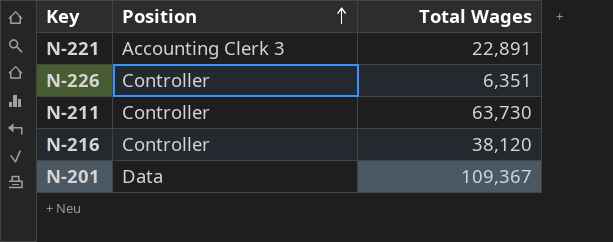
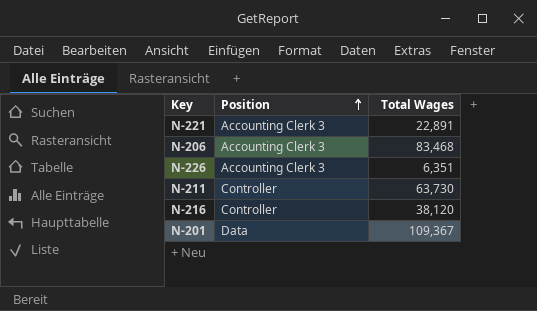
row N-206: none -> Accounting Clerk 3 | 83,468
N-226 | Position: Controller -> Accounting Clerk 3

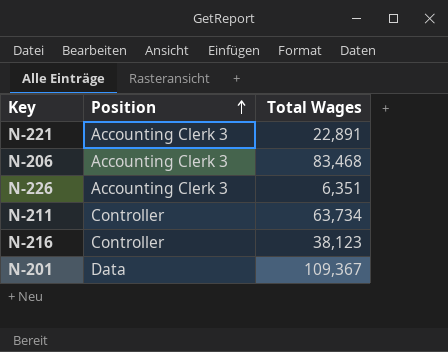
N-211 | Total Wages: 63,730 -> 63,734
N-216 | Total Wages: 38,120 -> 38,123

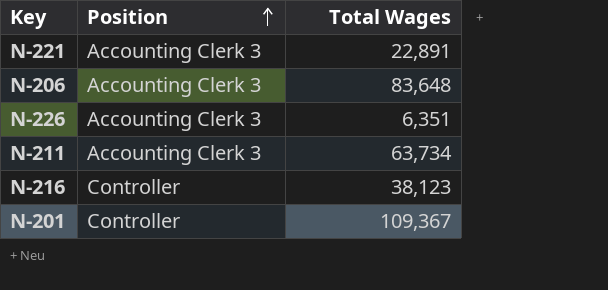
N-206 | Total Wages: 83,468 -> 83,648
N-211 | Position: Controller -> Accounting Clerk 3
N-201 | Position: Data -> Controller

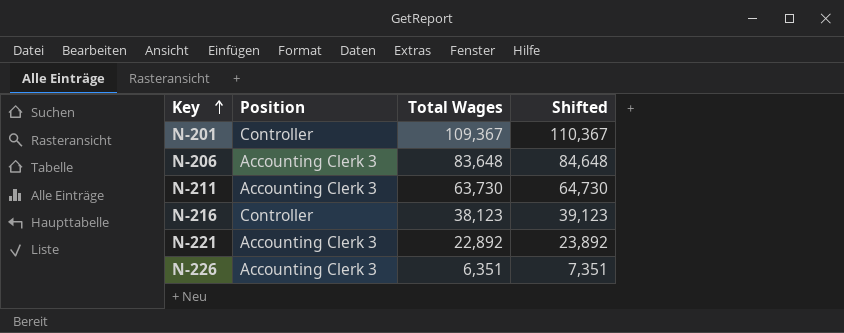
row order: Position ascending -> Key ascending
column Shifted | formula: none -> [Total Wages] + 1000
N-211 | Total Wages: 63,734 -> 63,730
N-221 | Total Wages: 22,891 -> 22,892

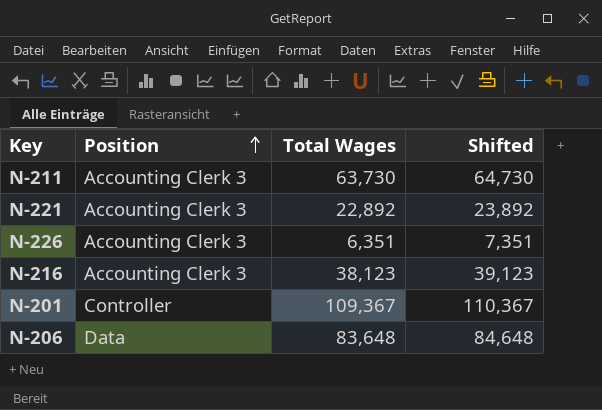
row order: Key ascending -> Position ascending
N-216 | Position: Controller -> Accounting Clerk 3
N-206 | Position: Accounting Clerk 3 -> Data

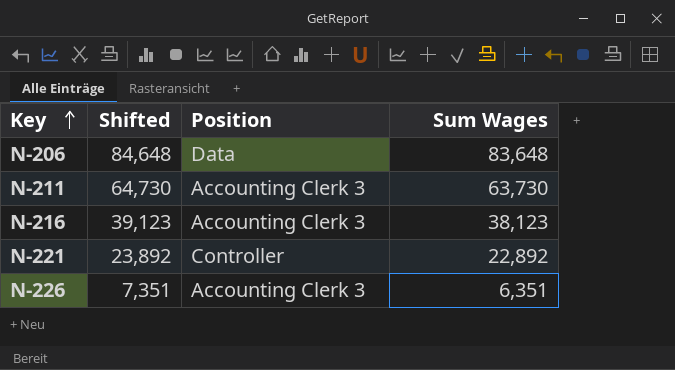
row order: Position ascending -> Key ascending
column Shifted | position: 4 -> 2
column name: Total Wages -> Sum Wages
row N-201: Controller | 109,367 | 110,367 -> none
N-221 | Position: Accounting Clerk 3 -> Controller

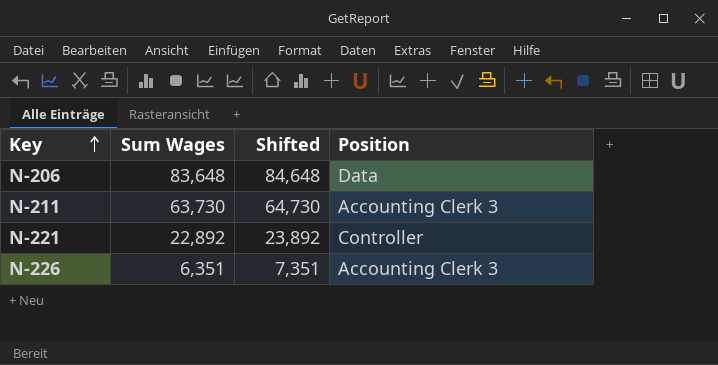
column Sum Wages | position: 4 -> 2
row N-216: 39,123 | Accounting Clerk 3 | 38,123 -> none

